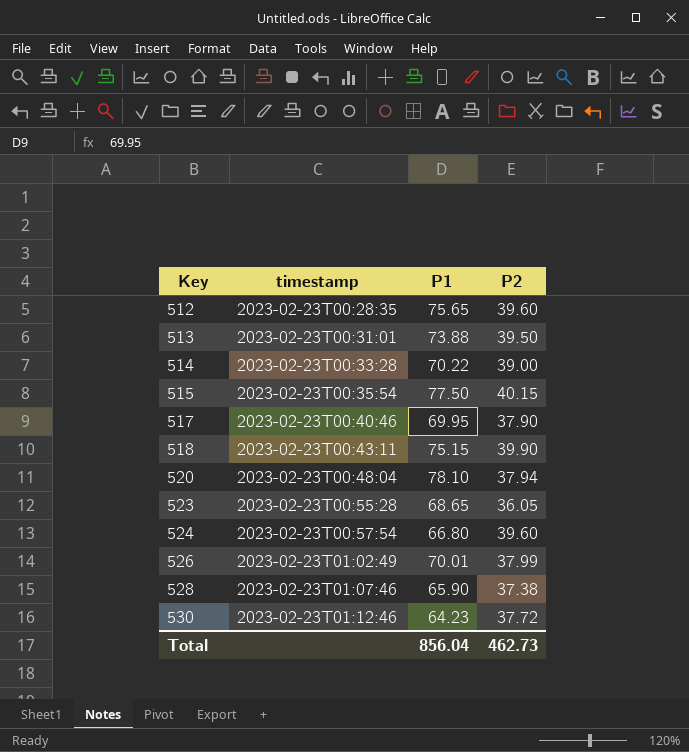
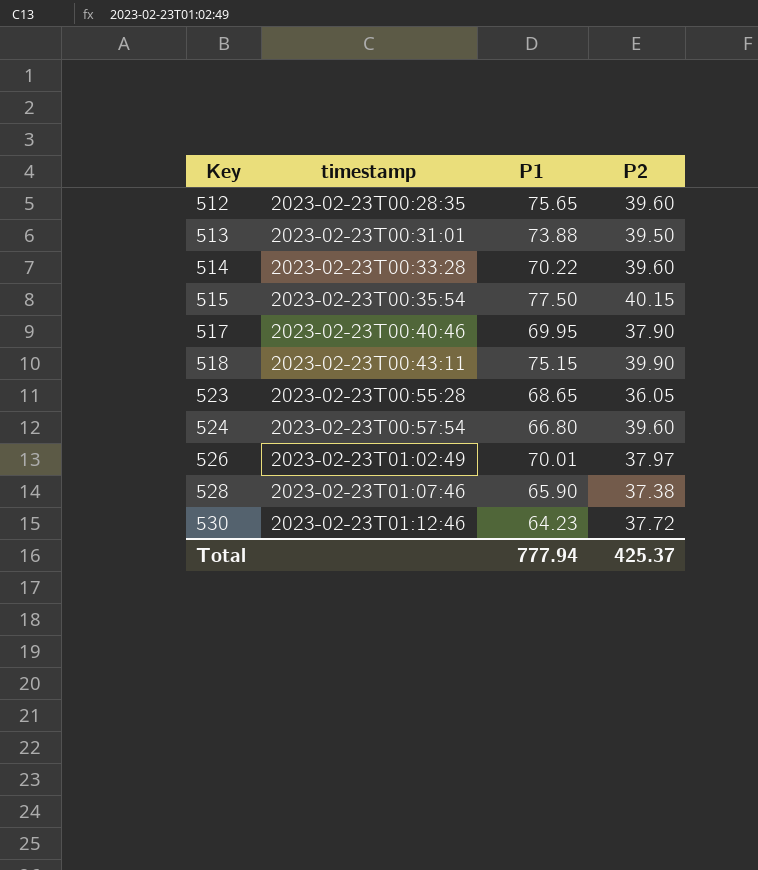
row 520: 2023-02-23T00:48:04 | 78.10 | 37.94 -> none
514 | P2: 39.00 -> 39.60
526 | P2: 37.99 -> 37.97
Total | P1: 856.04 -> 777.94
Total | P2: 462.73 -> 425.37

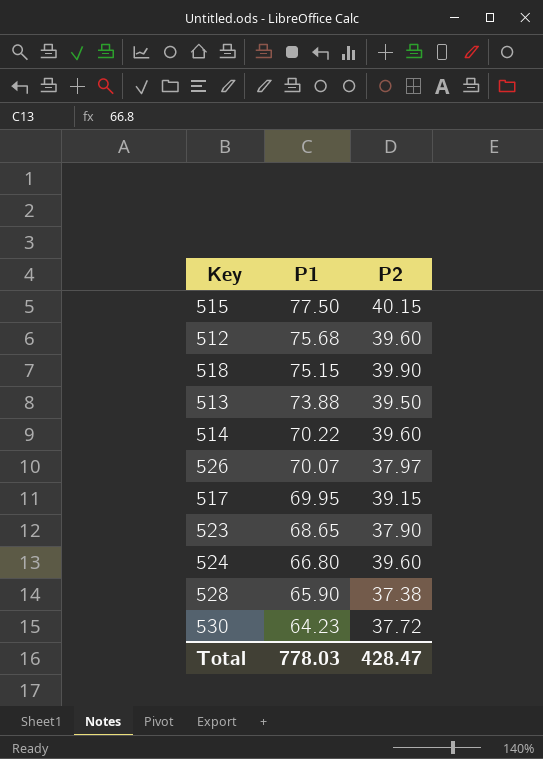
row order: Key ascending -> P1 descending
column timestamp | position: 2 -> none
512 | P1: 75.65 -> 75.68
526 | P1: 70.01 -> 70.07
517 | P2: 37.90 -> 39.15
523 | P2: 36.05 -> 37.90
Total | P1: 777.94 -> 778.03
Total | P2: 425.37 -> 428.47

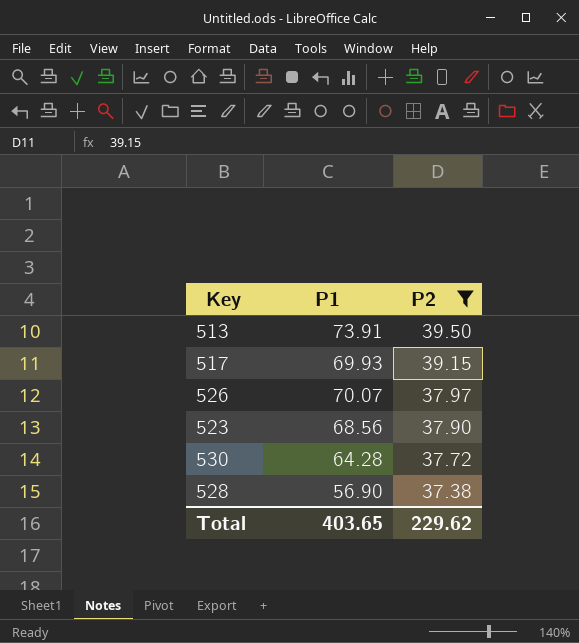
filter: none -> P2 <= 39.50
row order: P1 descending -> P2 descending
513 | P1: 73.88 -> 73.91
517 | P1: 69.95 -> 69.93
523 | P1: 68.65 -> 68.56
530 | P1: 64.23 -> 64.28
528 | P1: 65.90 -> 56.90
Total | P1: 778.03 -> 403.65
Total | P2: 428.47 -> 229.62

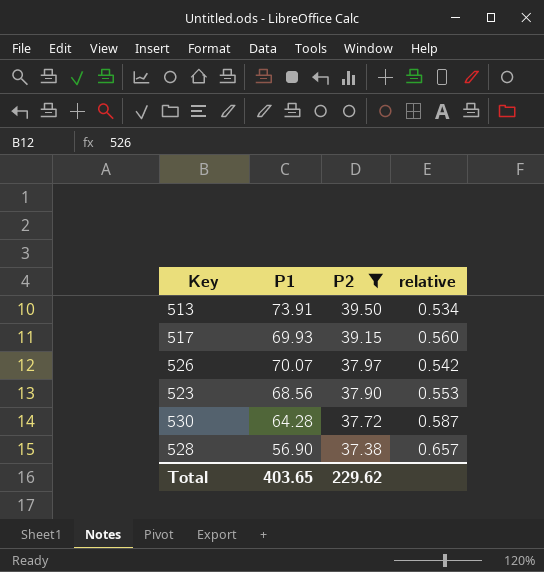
column relative | formula: none -> [P2] / [P1]

